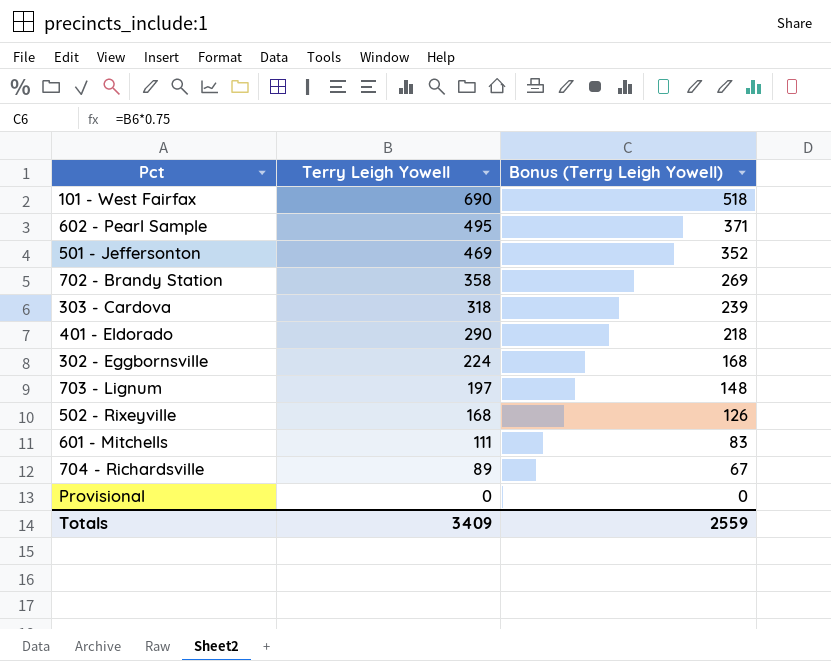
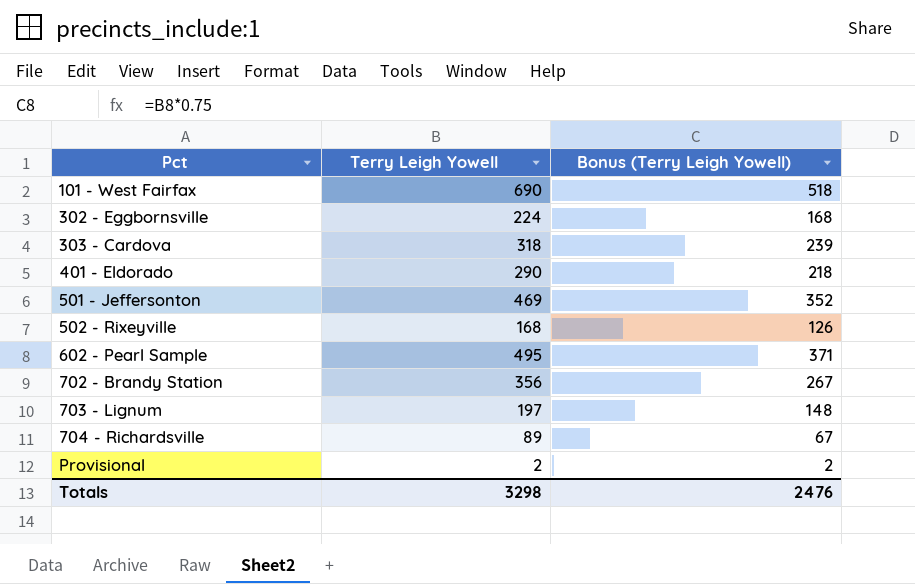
row order: Terry Leigh Yowell descending -> Pct ascending
row 601 - Mitchells: 111 | 83 -> none
702 - Brandy Station | Terry Leigh Yowell: 358 -> 356
702 - Brandy Station | Bonus (Terry Leigh Yowell): 269 -> 267
Provisional | Terry Leigh Yowell: 0 -> 2
Provisional | Bonus (Terry Leigh Yowell): 0 -> 2
Totals | Terry Leigh Yowell: 3409 -> 3298
Totals | Bonus (Terry Leigh Yowell): 2559 -> 2476

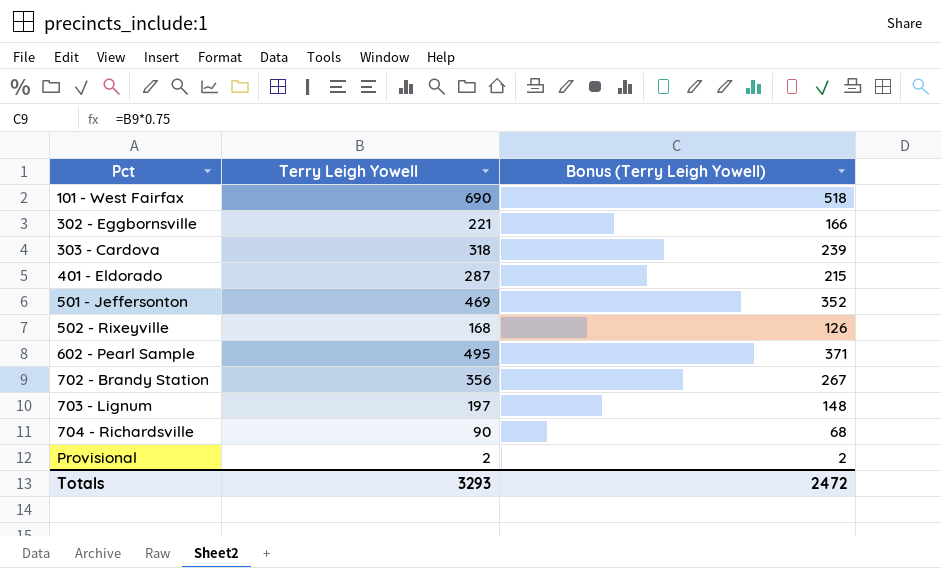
302 - Eggbornsville | Terry Leigh Yowell: 224 -> 221
302 - Eggbornsville | Bonus (Terry Leigh Yowell): 168 -> 166
401 - Eldorado | Terry Leigh Yowell: 290 -> 287
401 - Eldorado | Bonus (Terry Leigh Yowell): 218 -> 215
704 - Richardsville | Terry Leigh Yowell: 89 -> 90
704 - Richardsville | Bonus (Terry Leigh Yowell): 67 -> 68
Totals | Terry Leigh Yowell: 3298 -> 3293
Totals | Bonus (Terry Leigh Yowell): 2476 -> 2472

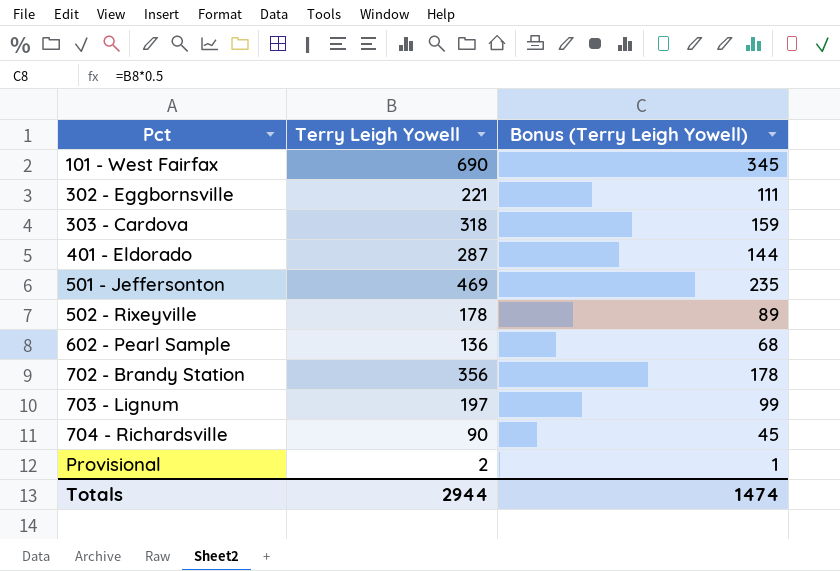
column Bonus (Terry Leigh Yowell) | formula: [Terry Leigh Yowell] * 0.75 -> [Terry Leigh Yowell] * 0.5
502 - Rixeyville | Terry Leigh Yowell: 168 -> 178
602 - Pearl Sample | Terry Leigh Yowell: 495 -> 136
Totals | Terry Leigh Yowell: 3293 -> 2944
Totals | Bonus (Terry Leigh Yowell): 2472 -> 1474

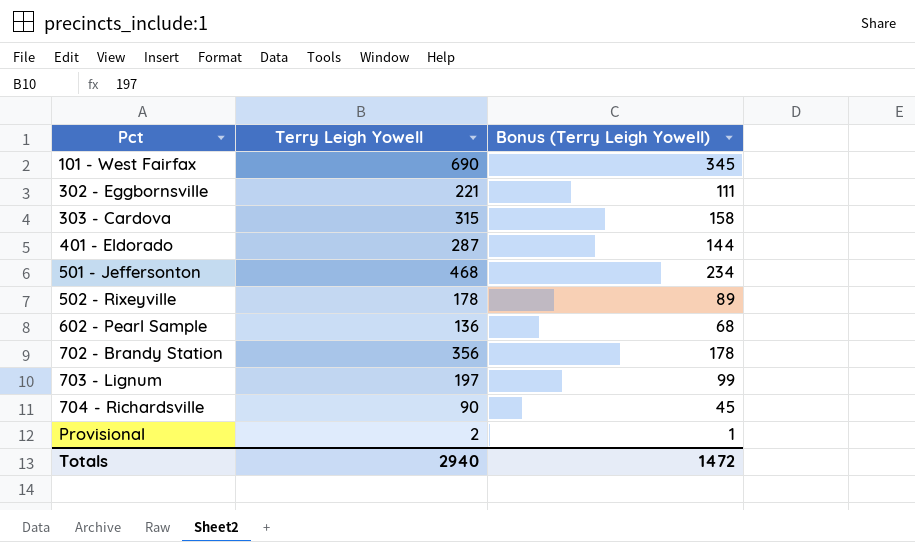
303 - Cardova | Terry Leigh Yowell: 318 -> 315
303 - Cardova | Bonus (Terry Leigh Yowell): 159 -> 158
501 - Jeffersonton | Terry Leigh Yowell: 469 -> 468
501 - Jeffersonton | Bonus (Terry Leigh Yowell): 235 -> 234
Totals | Terry Leigh Yowell: 2944 -> 2940
Totals | Bonus (Terry Leigh Yowell): 1474 -> 1472

